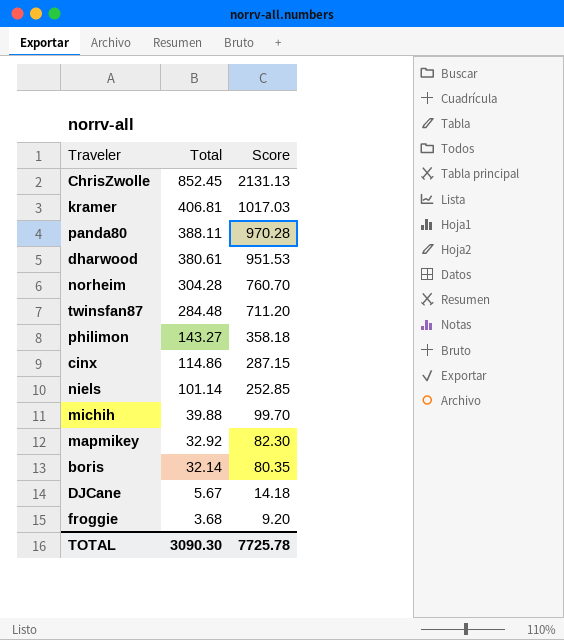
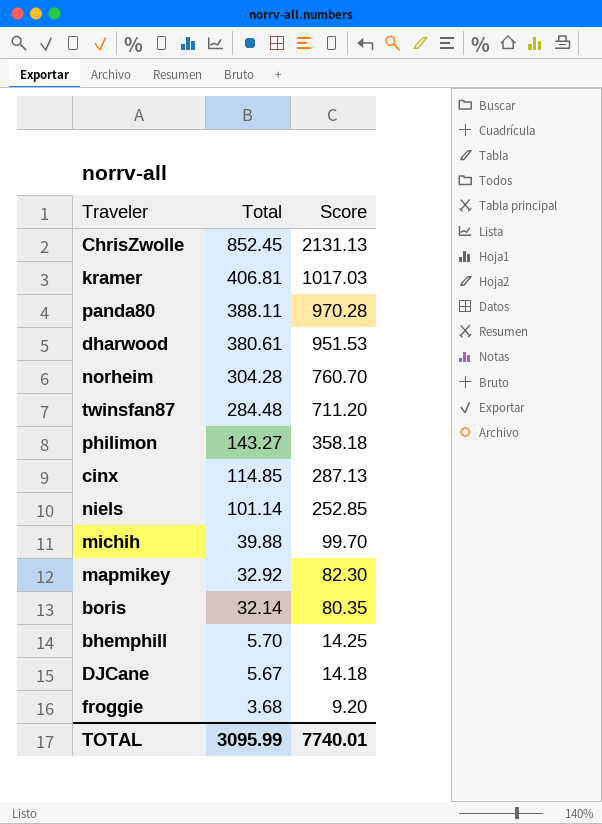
cinx | Total: 114.86 -> 114.85
cinx | Score: 287.15 -> 287.13
row bhemphill: none -> 5.70 | 14.25
TOTAL | Total: 3090.30 -> 3095.99
TOTAL | Score: 7725.78 -> 7740.01

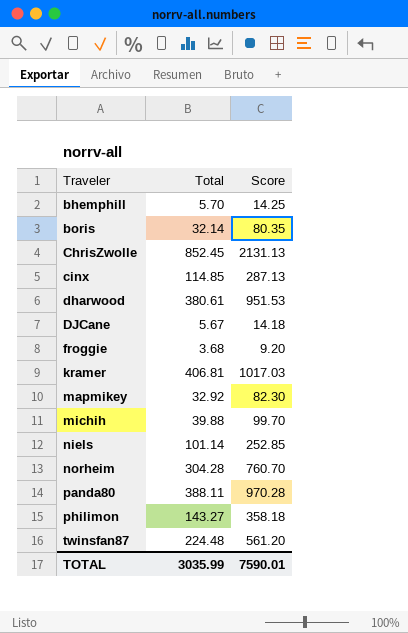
row order: Total descending -> Traveler ascending
twinsfan87 | Total: 284.48 -> 224.48
twinsfan87 | Score: 711.20 -> 561.20
TOTAL | Total: 3095.99 -> 3035.99
TOTAL | Score: 7740.01 -> 7590.01

